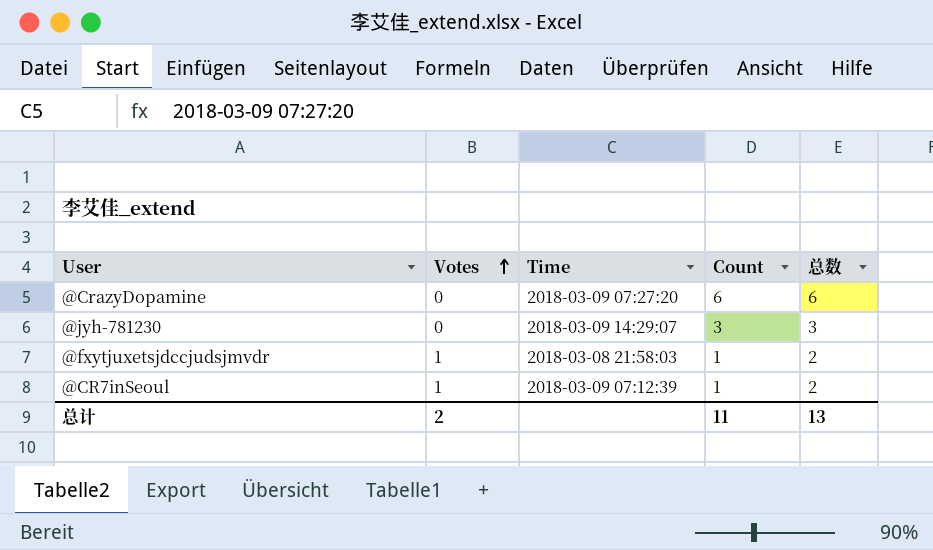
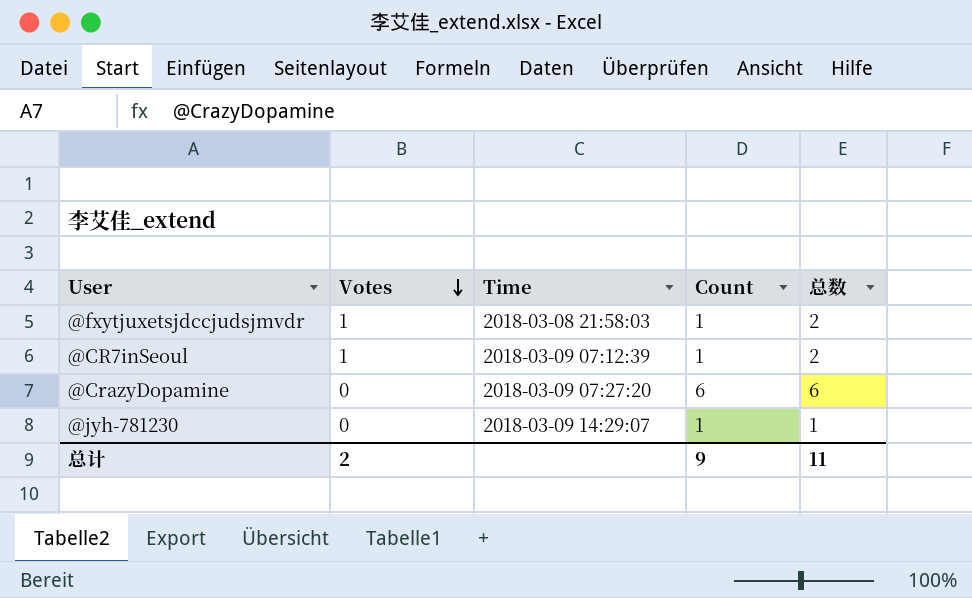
row order: Votes ascending -> Votes descending
@jyh-781230 | Count: 3 -> 1
@jyh-781230 | 总数: 3 -> 1
总计 | Count: 11 -> 9
总计 | 总数: 13 -> 11

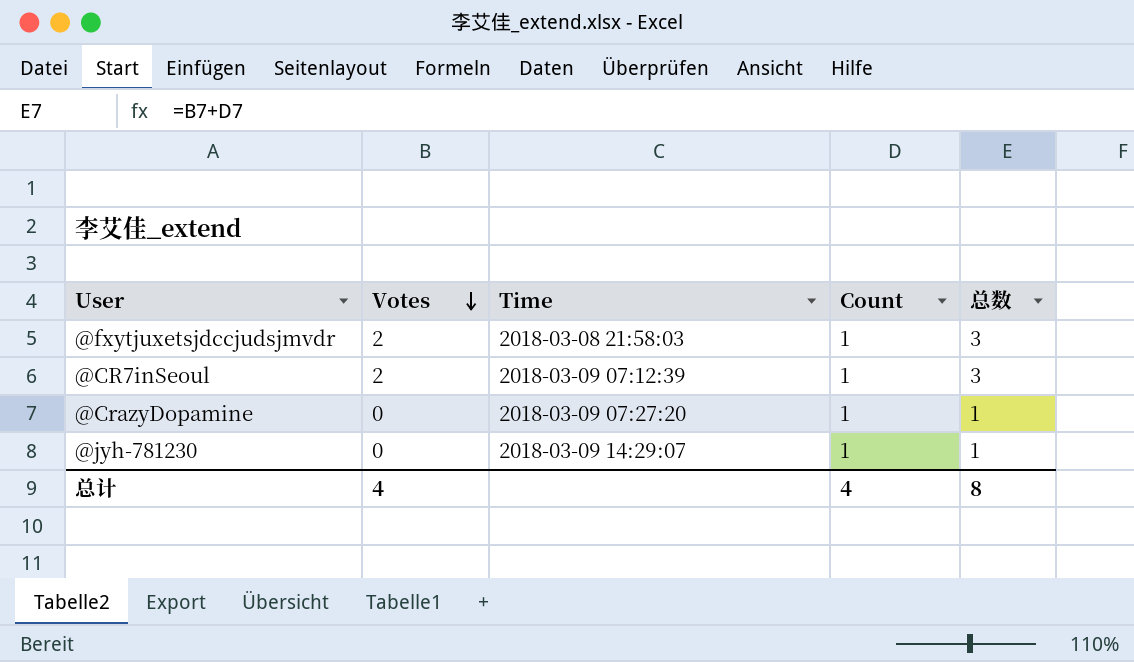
@fxytjuxetsjdccjudsjmvdr | Votes: 1 -> 2
@fxytjuxetsjdccjudsjmvdr | 总数: 2 -> 3
@CR7inSeoul | Votes: 1 -> 2
@CR7inSeoul | 总数: 2 -> 3
@CrazyDopamine | Count: 6 -> 1
@CrazyDopamine | 总数: 6 -> 1
总计 | Votes: 2 -> 4
总计 | Count: 9 -> 4
总计 | 总数: 11 -> 8

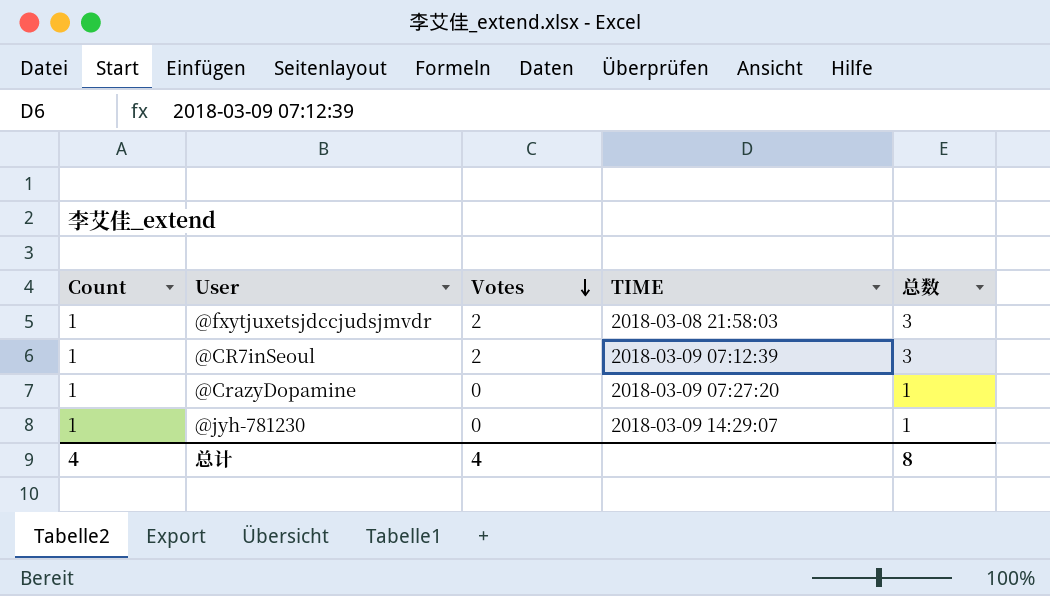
column Count | position: 4 -> 1
column name: Time -> TIME

